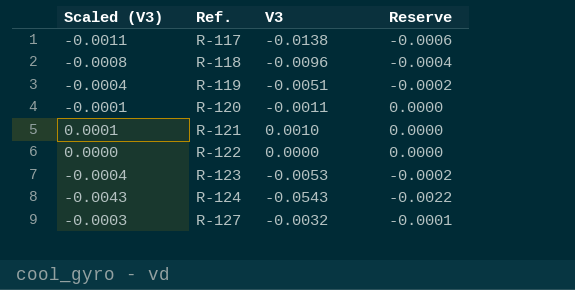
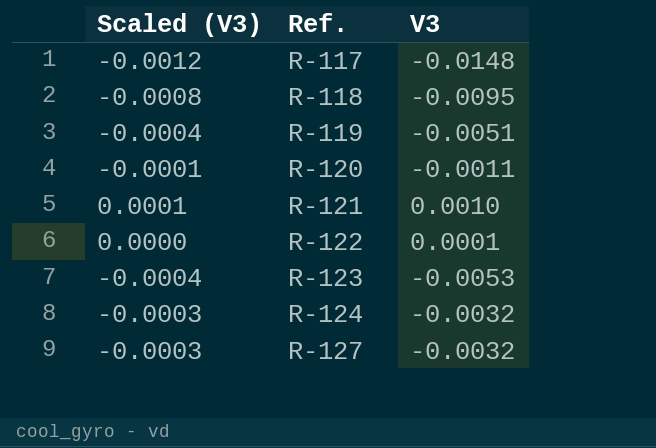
column Reserve | formula: [V3] * 0.04 -> none
R-117 | Scaled (V3): -0.0011 -> -0.0012
R-117 | V3: -0.0138 -> -0.0148
R-118 | V3: -0.0096 -> -0.0095
R-122 | V3: 0.0000 -> 0.0001
R-124 | Scaled (V3): -0.0043 -> -0.0003
R-124 | V3: -0.0543 -> -0.0032

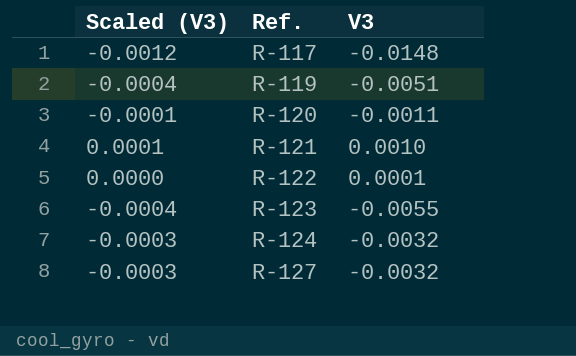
row R-118: -0.0008 | -0.0095 -> none
R-123 | V3: -0.0053 -> -0.0055

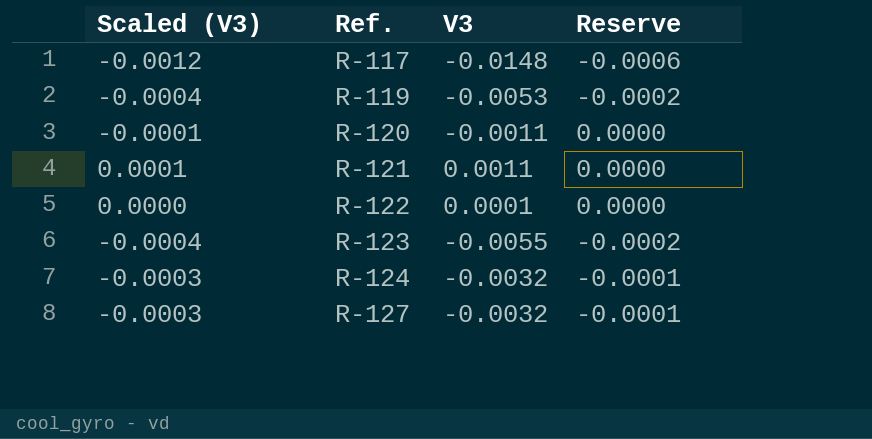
column Reserve | formula: none -> [V3] * 0.04
R-119 | V3: -0.0051 -> -0.0053
R-121 | V3: 0.0010 -> 0.0011

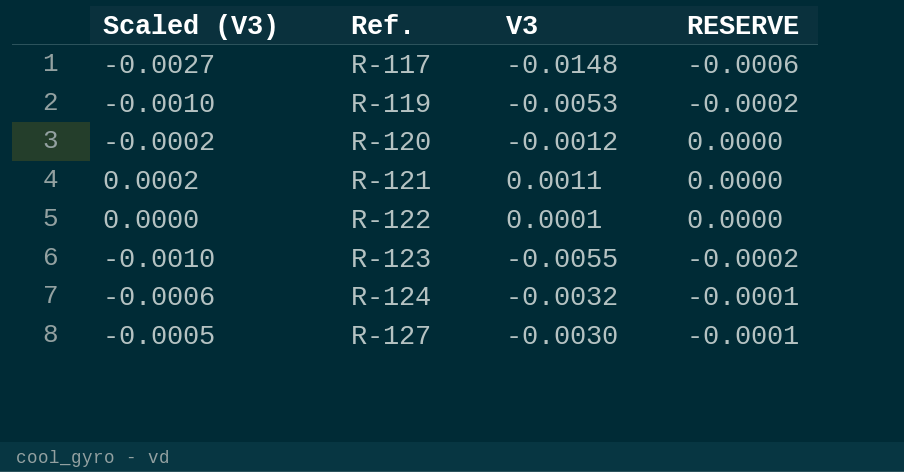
column Scaled (V3) | formula: [V3] * 0.08 -> [V3] * 0.18
column name: Reserve -> RESERVE
R-120 | V3: -0.0011 -> -0.0012
R-127 | V3: -0.0032 -> -0.0030

